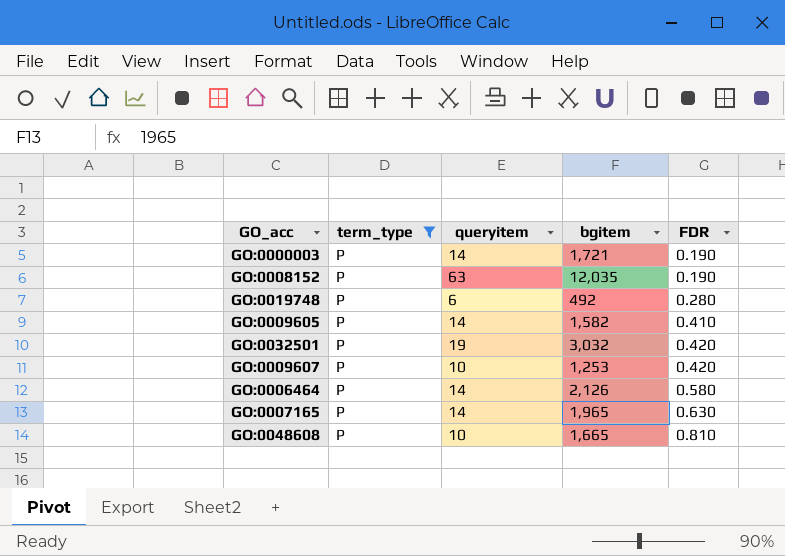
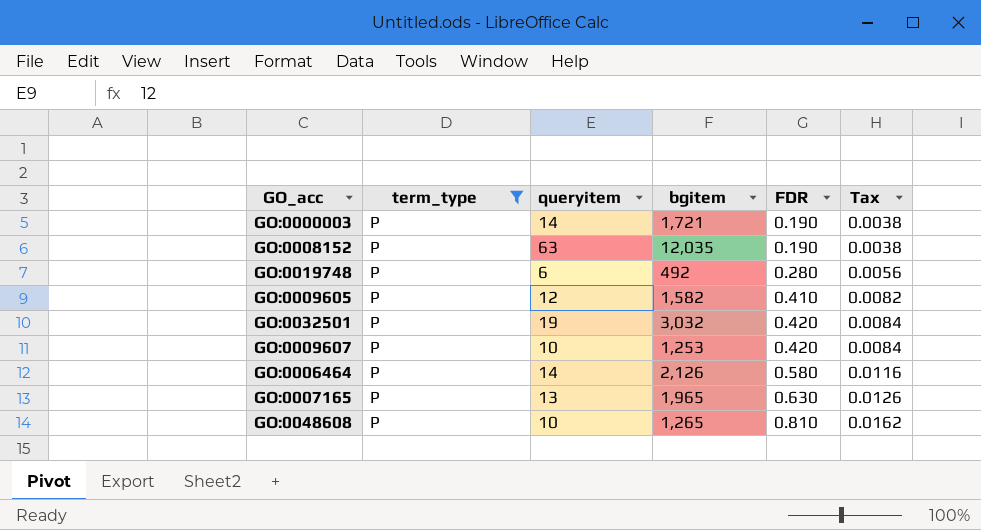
column Tax | formula: none -> [FDR] * 0.02
GO:0009605 | queryitem: 14 -> 12
GO:0007165 | queryitem: 14 -> 13
GO:0048608 | bgitem: 1,665 -> 1,265

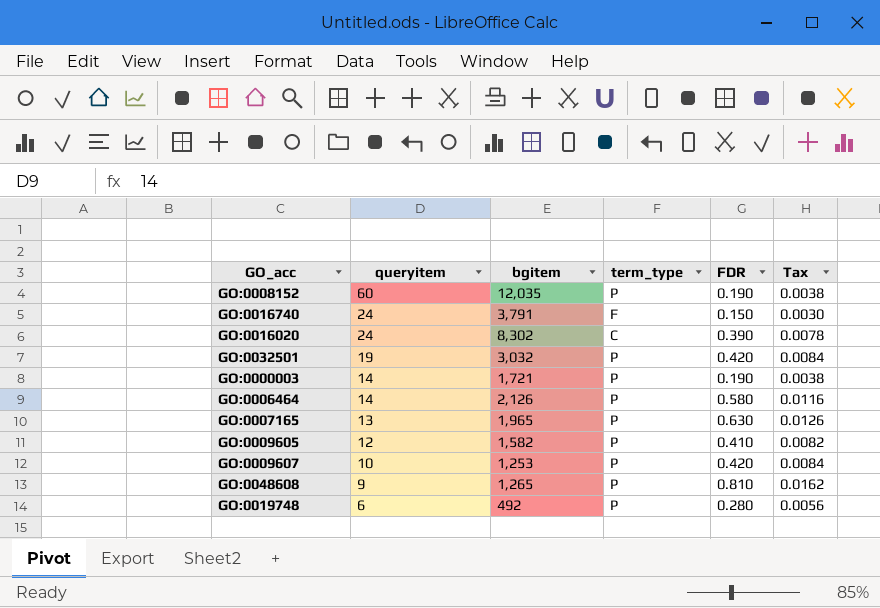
filter: term_type = P -> none
row order: FDR ascending -> queryitem descending
column term_type | position: 2 -> 4
GO:0008152 | queryitem: 63 -> 60
GO:0048608 | queryitem: 10 -> 9

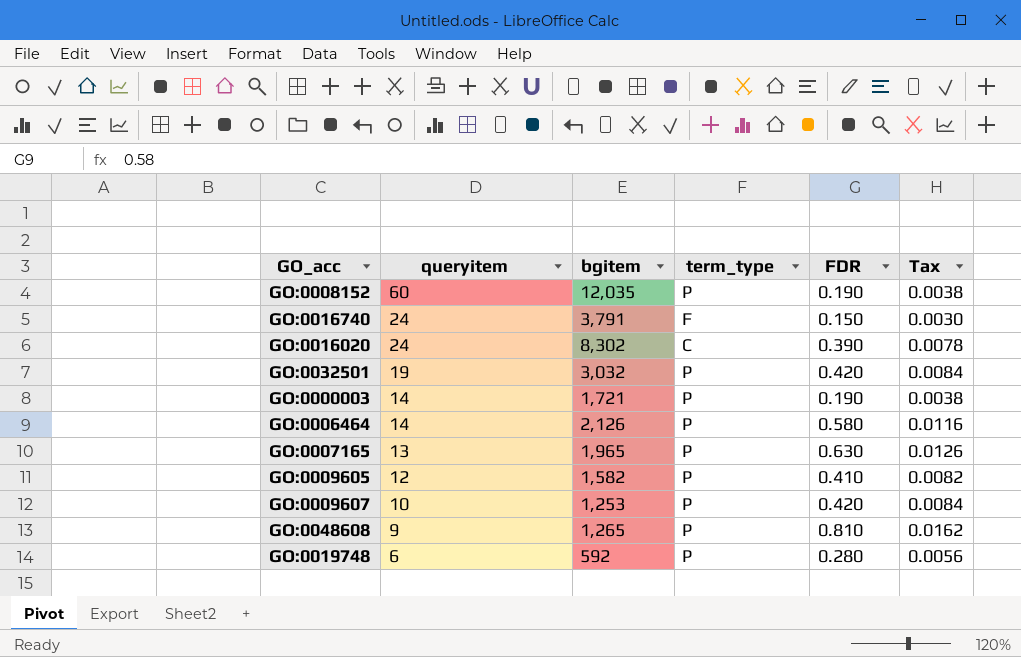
GO:0019748 | bgitem: 492 -> 592

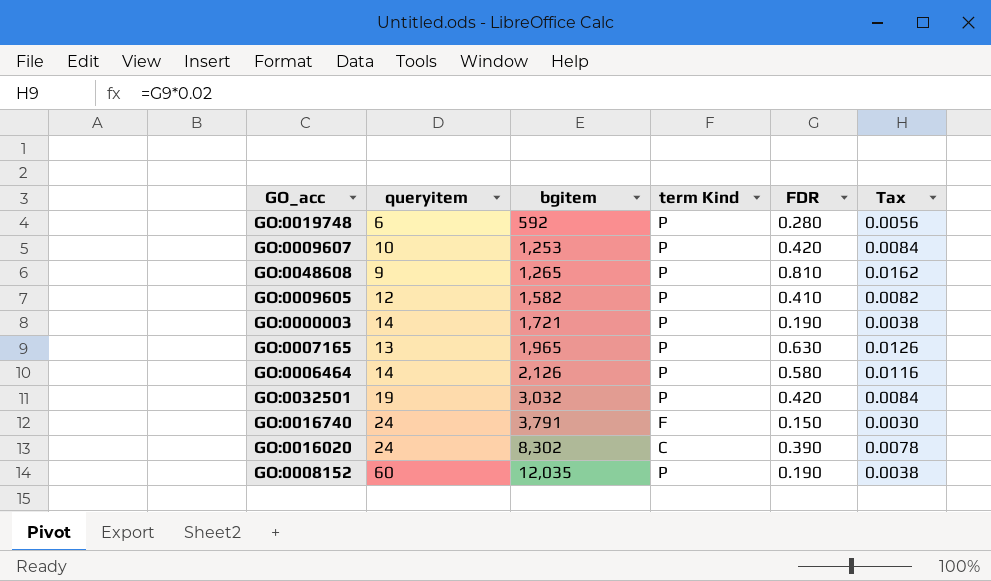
row order: queryitem descending -> bgitem ascending
column name: term_type -> term Kind

